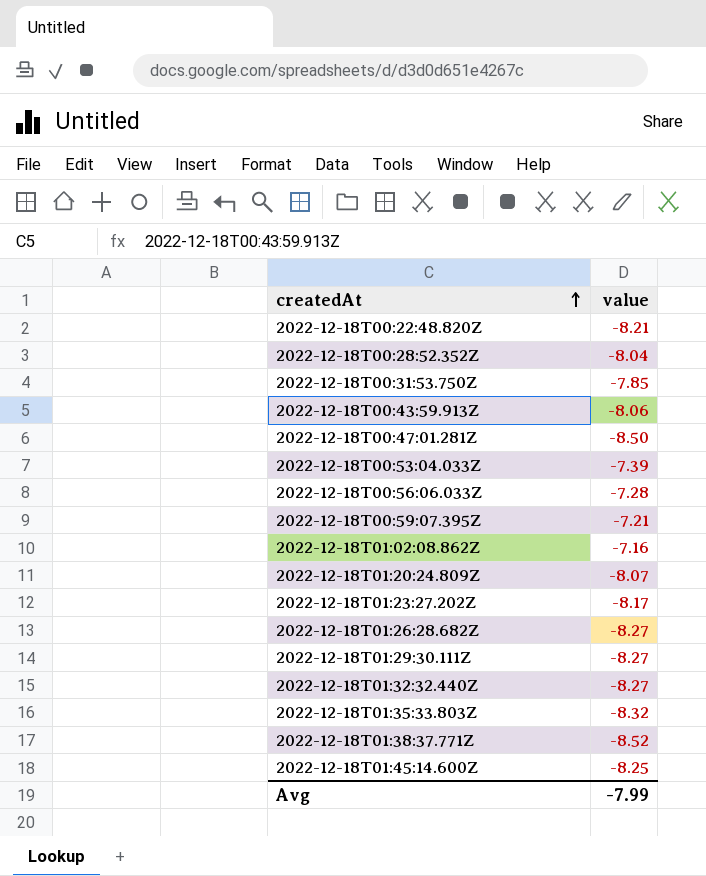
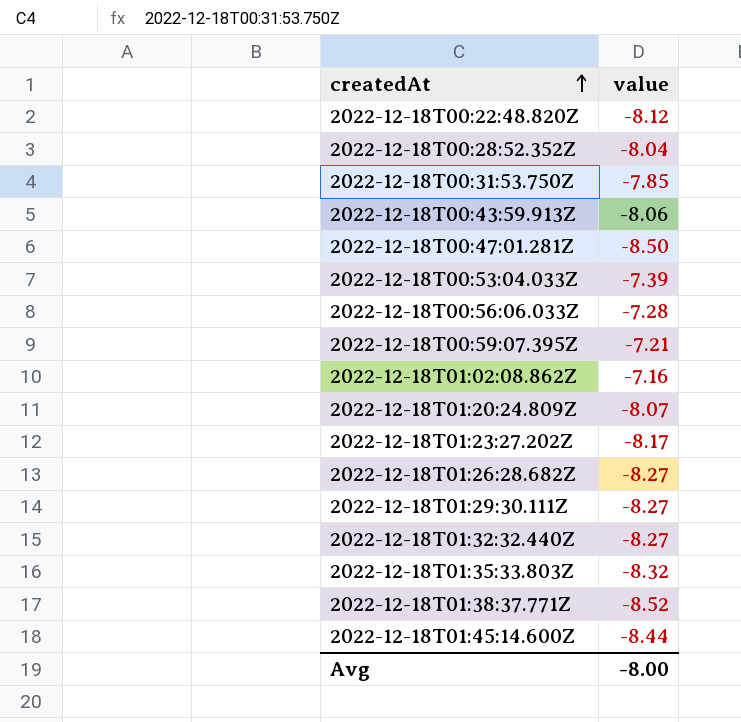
2022-12-18T00:22:48.820Z | value: -8.21 -> -8.12
2022-12-18T01:45:14.600Z | value: -8.25 -> -8.44
Avg | value: -7.99 -> -8.00

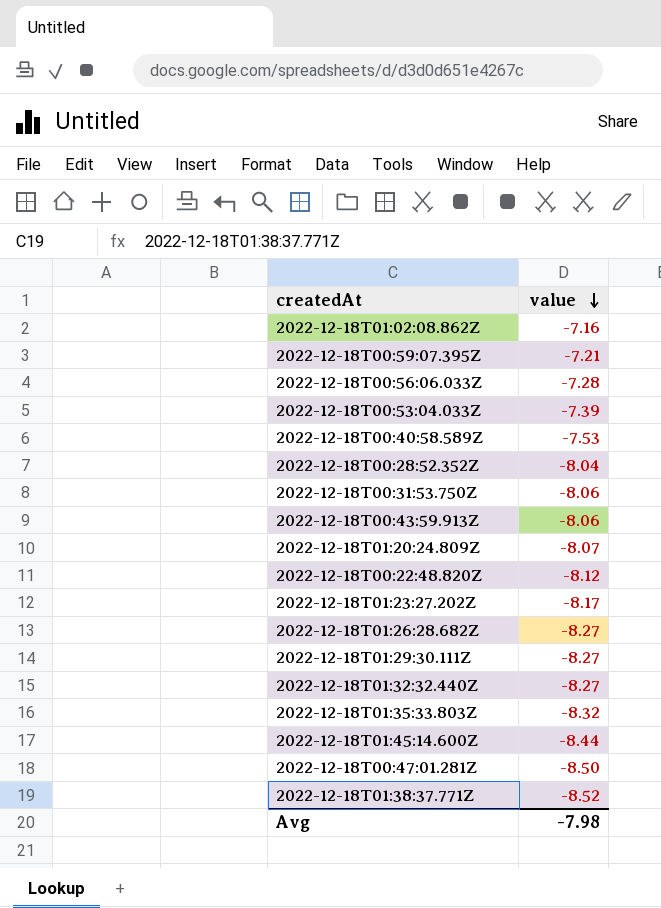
row order: createdAt ascending -> value descending
row 2022-12-18T00:40:58.589Z: none -> -7.53
2022-12-18T00:31:53.750Z | value: -7.85 -> -8.06
Avg | value: -8.00 -> -7.98

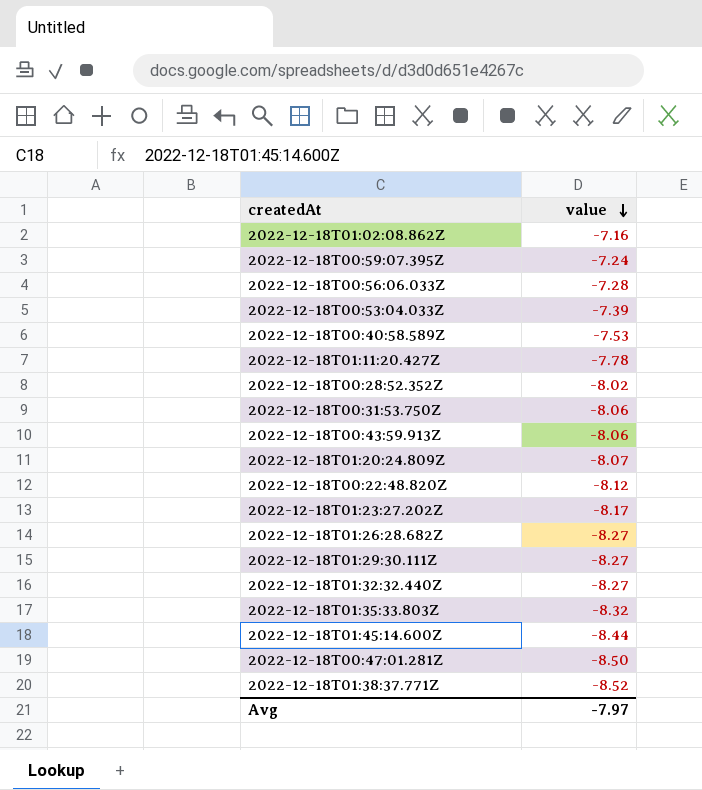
2022-12-18T00:59:07.395Z | value: -7.21 -> -7.24
row 2022-12-18T01:11:20.427Z: none -> -7.78
2022-12-18T00:28:52.352Z | value: -8.04 -> -8.02
Avg | value: -7.98 -> -7.97

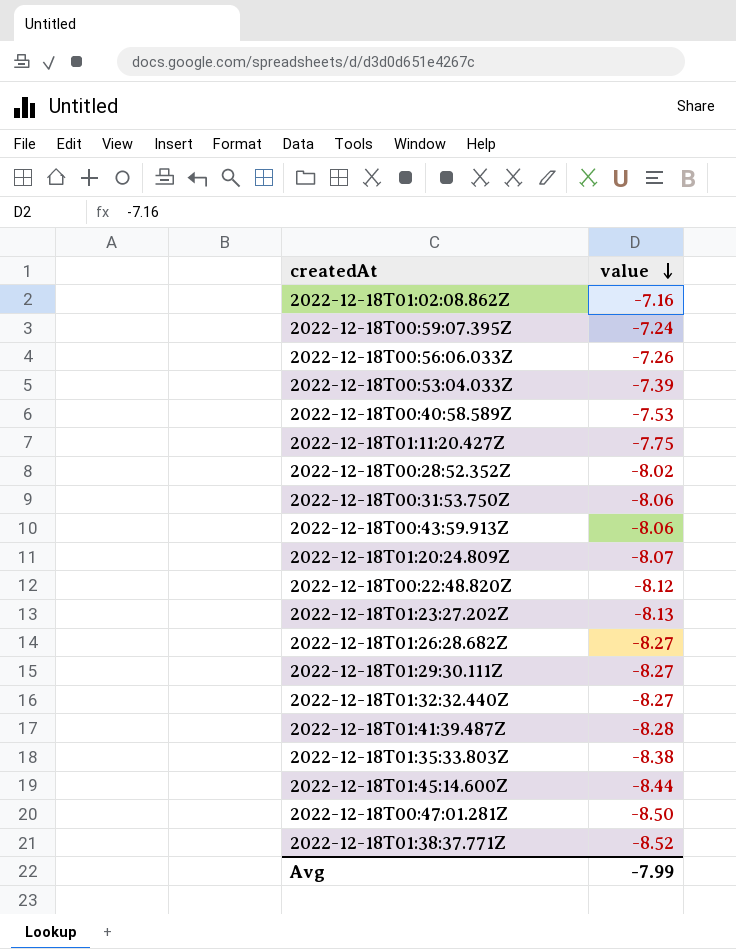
2022-12-18T00:56:06.033Z | value: -7.28 -> -7.26
2022-12-18T01:11:20.427Z | value: -7.78 -> -7.75
2022-12-18T01:23:27.202Z | value: -8.17 -> -8.13
row 2022-12-18T01:41:39.487Z: none -> -8.28
2022-12-18T01:35:33.803Z | value: -8.32 -> -8.38
Avg | value: -7.97 -> -7.99

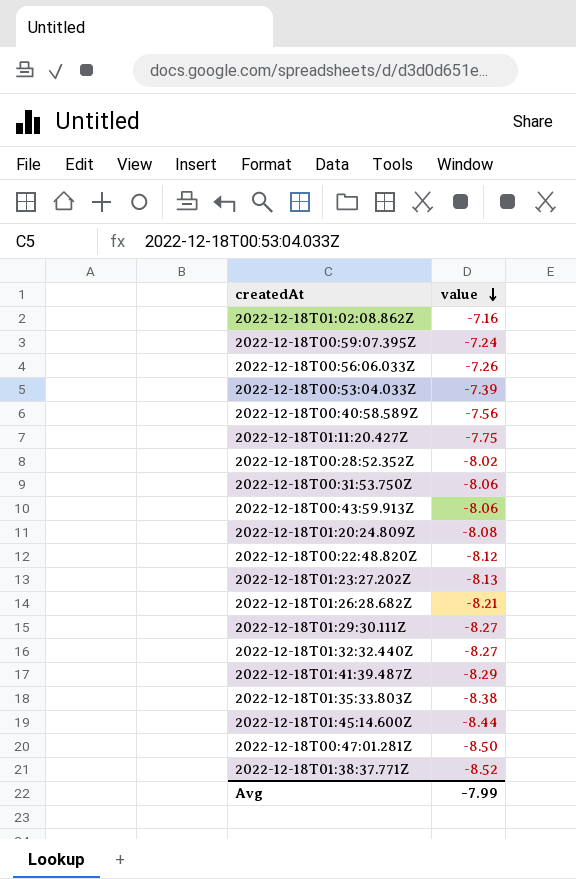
2022-12-18T00:40:58.589Z | value: -7.53 -> -7.56
2022-12-18T01:20:24.809Z | value: -8.07 -> -8.08
2022-12-18T01:26:28.682Z | value: -8.27 -> -8.21
2022-12-18T01:41:39.487Z | value: -8.28 -> -8.29

